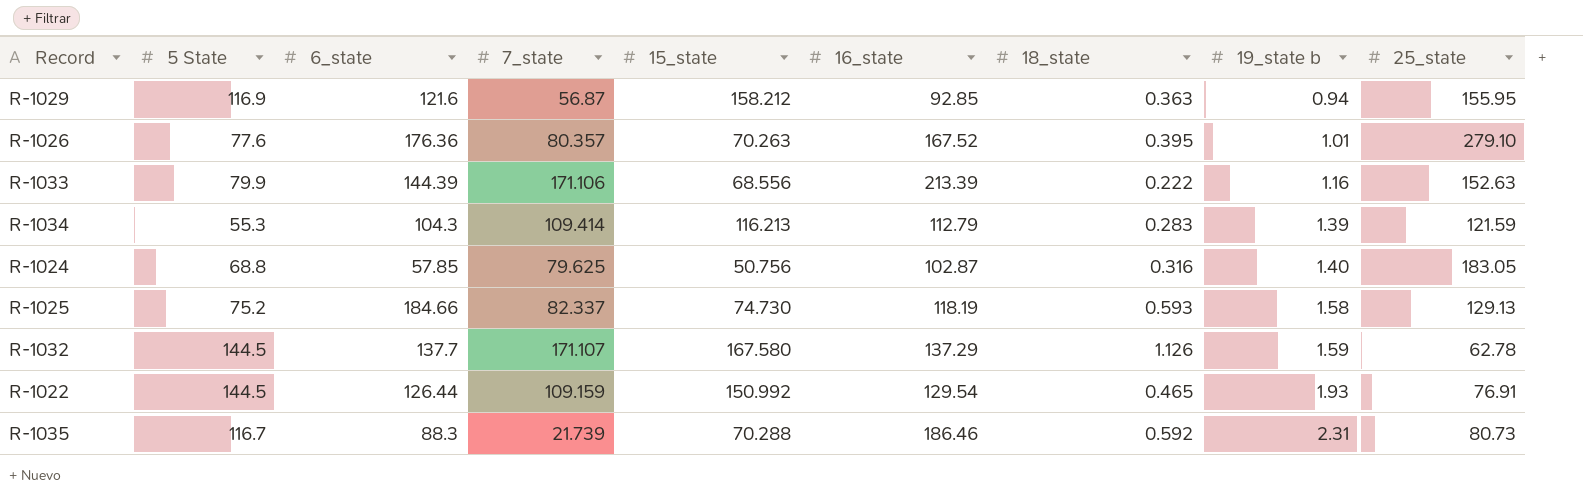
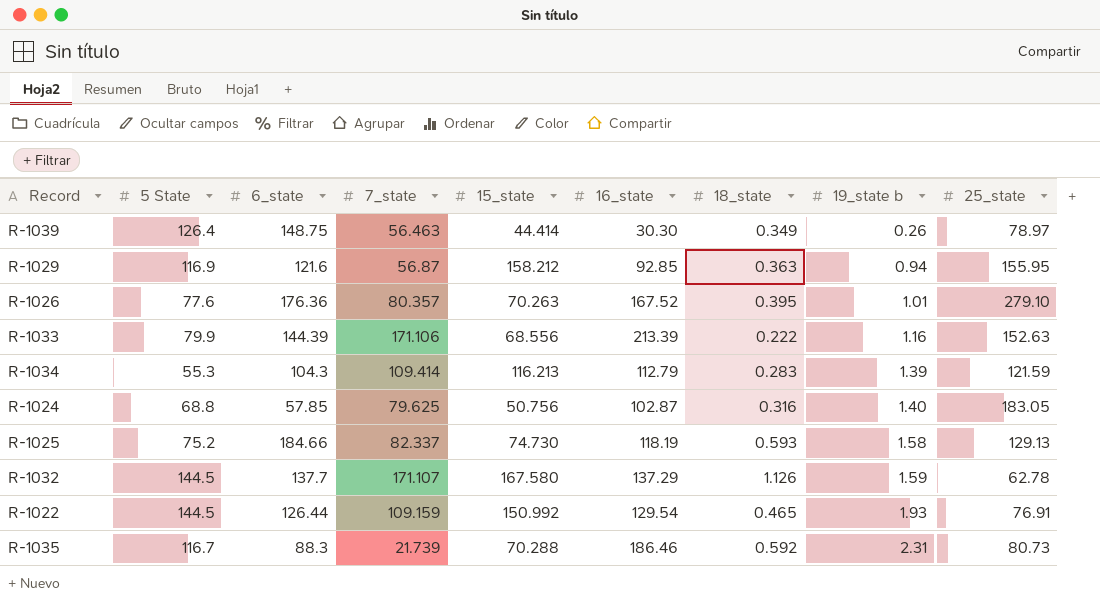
row R-1039: none -> 126.4 | 148.75 | 56.463 | 44.414 | 30.30 | 0.349 | 0.26 | 78.97

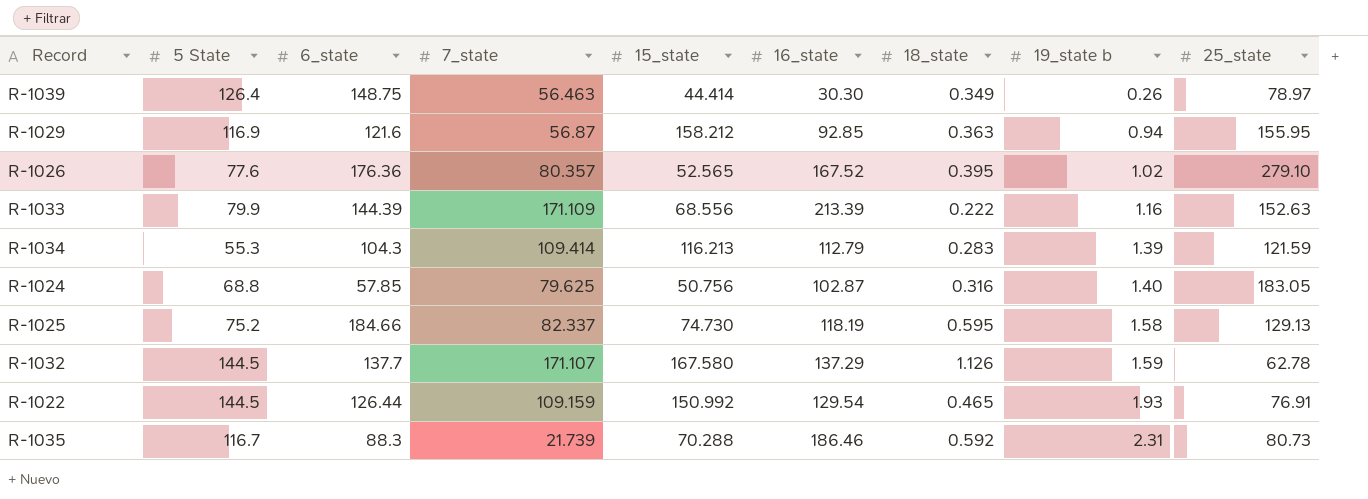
R-1026 | 15_state: 70.263 -> 52.565
R-1026 | 19_state b: 1.01 -> 1.02
R-1033 | 7_state: 171.106 -> 171.109
R-1025 | 18_state: 0.593 -> 0.595

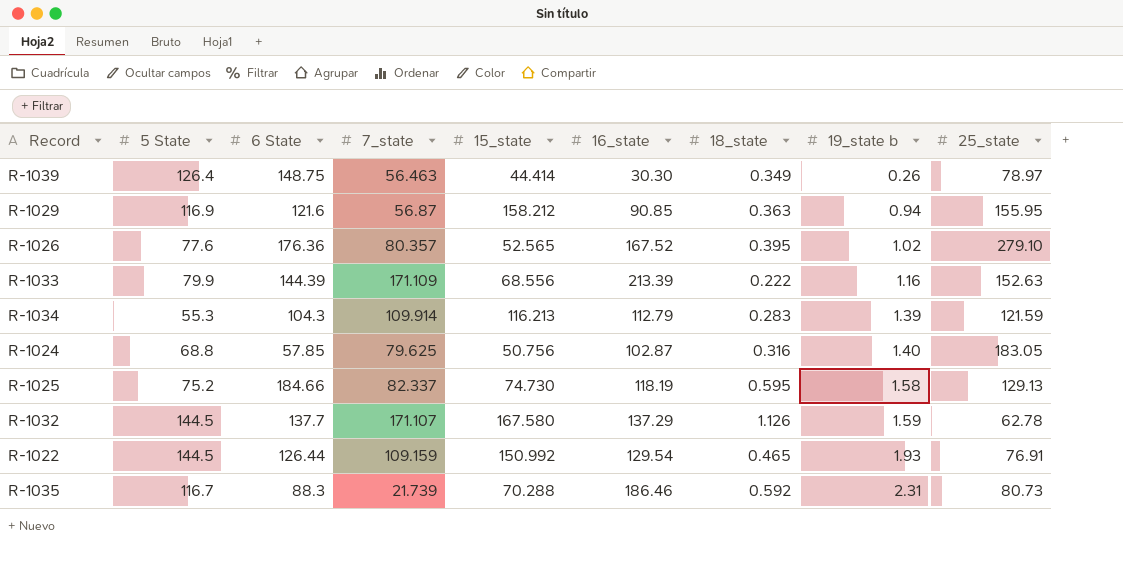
column name: 6_state -> 6 State
R-1029 | 16_state: 92.85 -> 90.85
R-1034 | 7_state: 109.414 -> 109.914

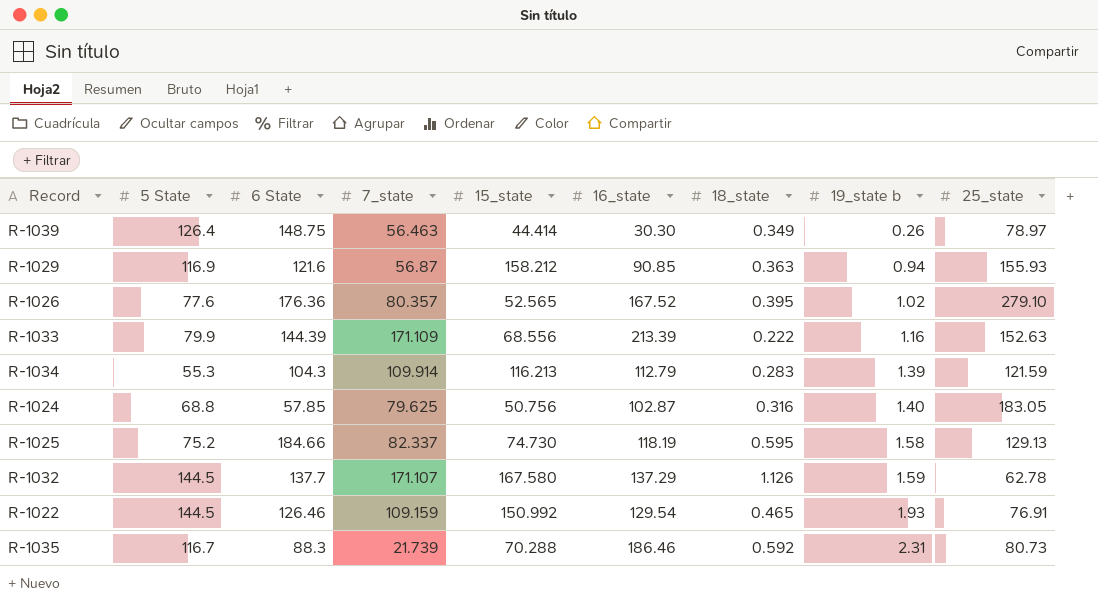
R-1029 | 25_state: 155.95 -> 155.93
R-1022 | 6 State: 126.44 -> 126.46

